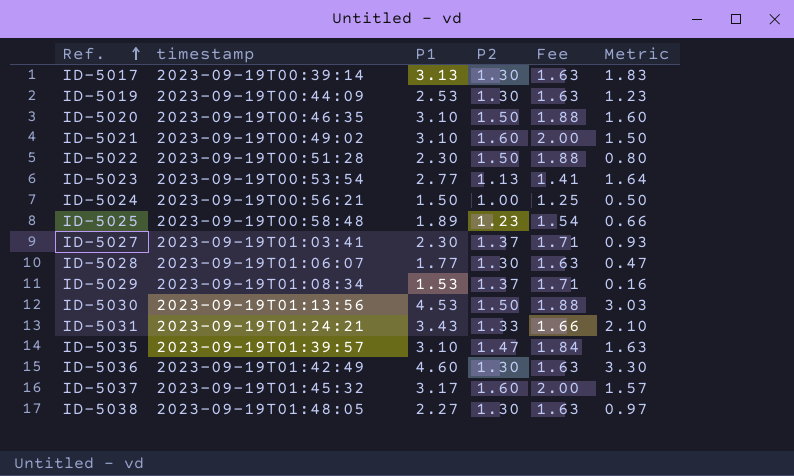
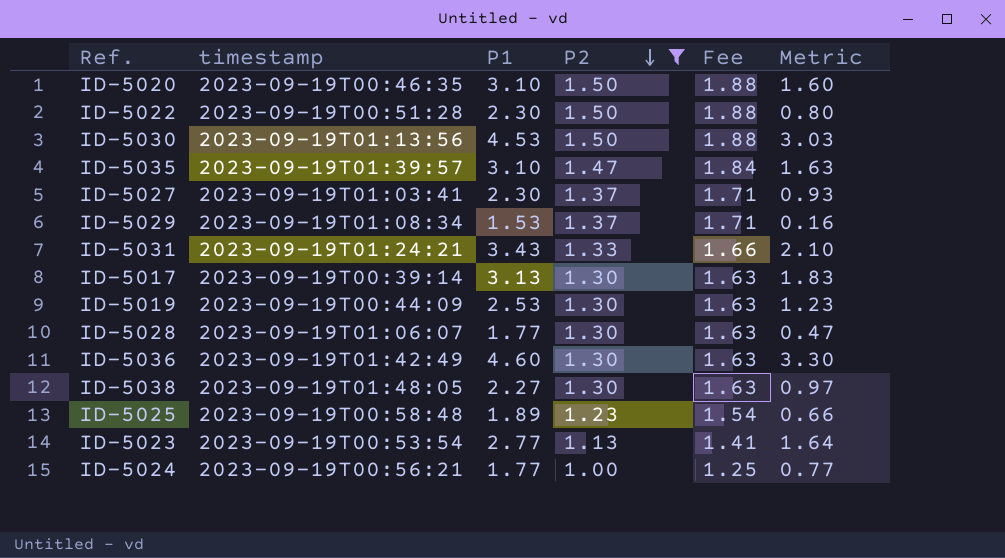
filter: none -> P2 != 1.60
row order: Ref. ascending -> P2 descending
ID-5024 | P1: 1.50 -> 1.77
ID-5024 | Metric: 0.50 -> 0.77

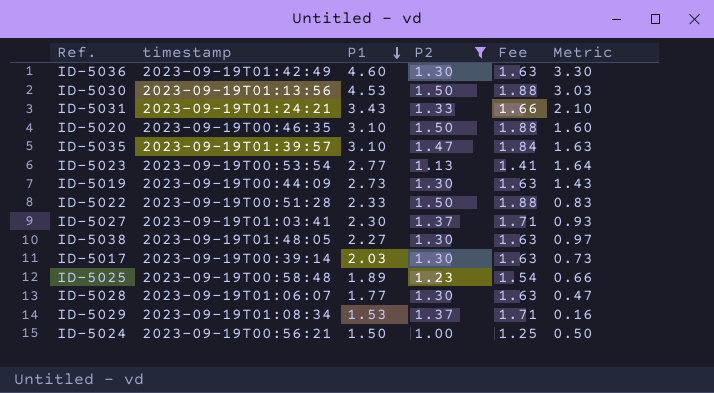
row order: P2 descending -> P1 descending
ID-5019 | P1: 2.53 -> 2.73
ID-5019 | Metric: 1.23 -> 1.43
ID-5022 | P1: 2.30 -> 2.33
ID-5022 | Metric: 0.80 -> 0.83
ID-5017 | P1: 3.13 -> 2.03
ID-5017 | Metric: 1.83 -> 0.73
ID-5024 | P1: 1.77 -> 1.50
ID-5024 | Metric: 0.77 -> 0.50

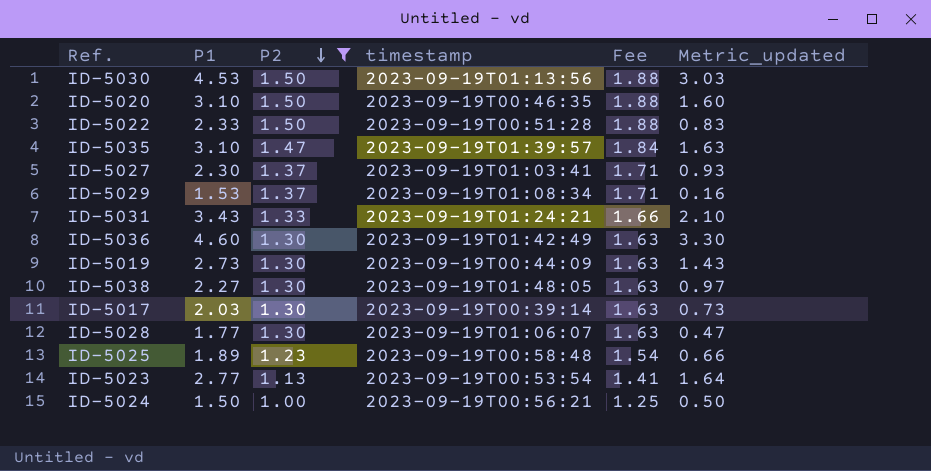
row order: P1 descending -> P2 descending
column timestamp | position: 2 -> 4
column name: Metric -> Metric_updated

